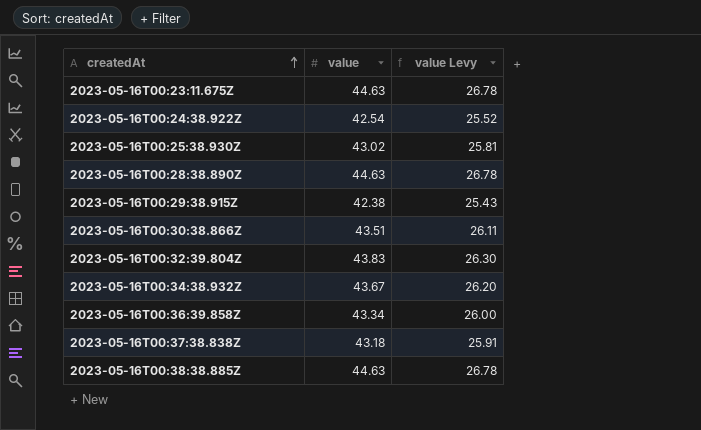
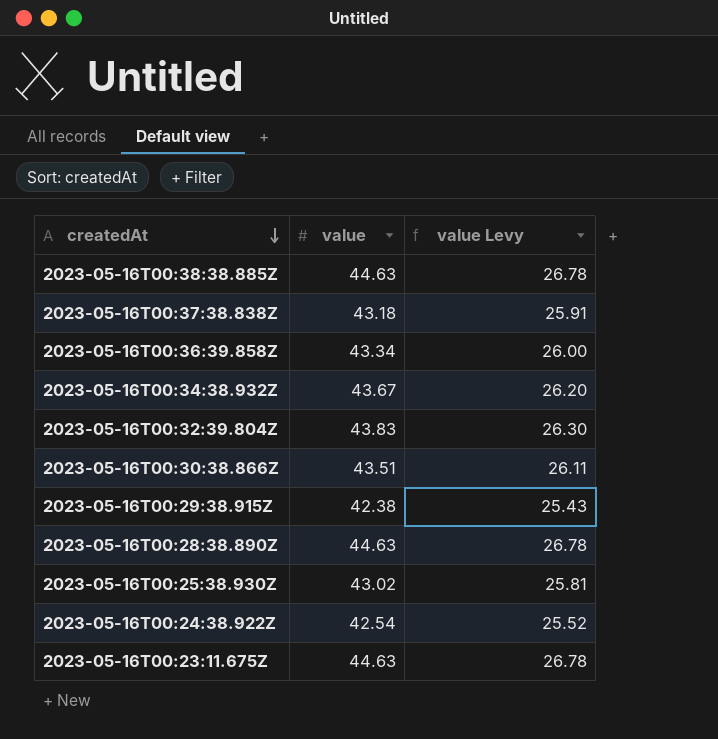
row order: createdAt ascending -> createdAt descending

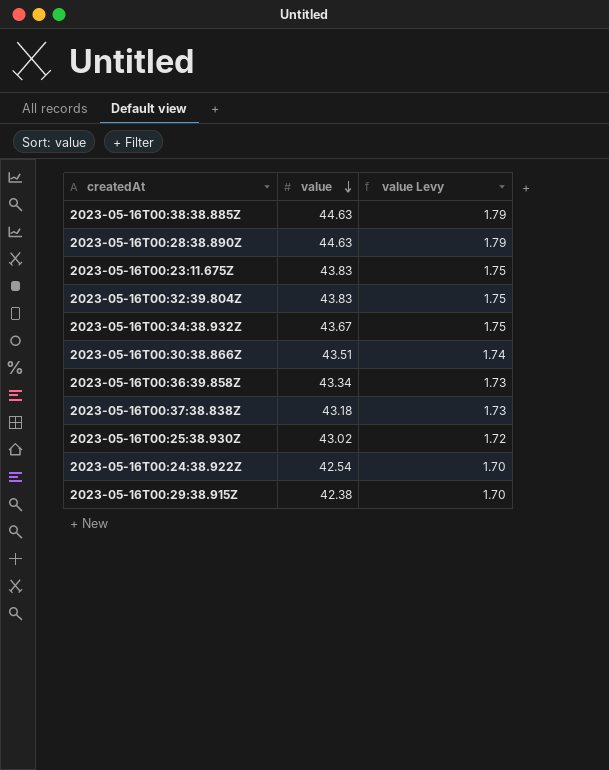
row order: createdAt descending -> value descending
column value Levy | formula: [value] * 0.6 -> [value] * 0.04
2023-05-16T00:23:11.675Z | value: 44.63 -> 43.83

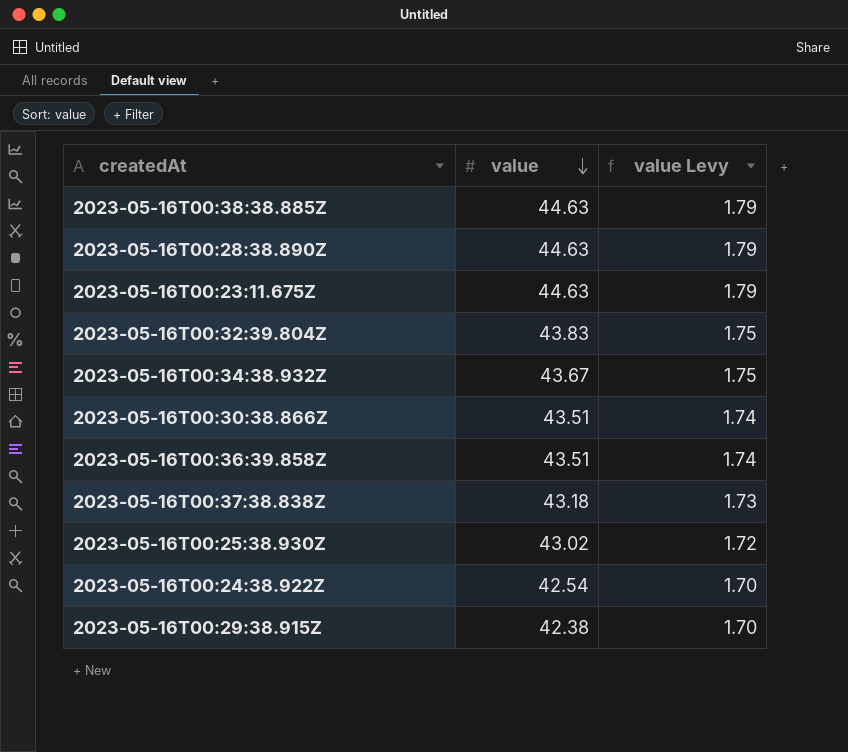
2023-05-16T00:23:11.675Z | value: 43.83 -> 44.63
2023-05-16T00:23:11.675Z | value Levy: 1.75 -> 1.79
2023-05-16T00:36:39.858Z | value: 43.34 -> 43.51
2023-05-16T00:36:39.858Z | value Levy: 1.73 -> 1.74

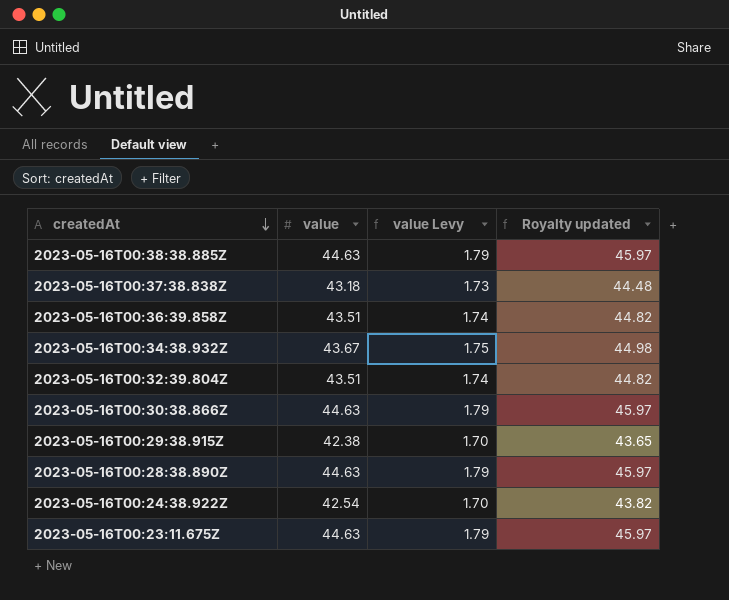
row order: value descending -> createdAt descending
column Royalty updated | formula: none -> [value] * 1.03
row 2023-05-16T00:25:38.930Z: 43.02 | 1.72 -> none
2023-05-16T00:32:39.804Z | value: 43.83 -> 43.51
2023-05-16T00:32:39.804Z | value Levy: 1.75 -> 1.74
2023-05-16T00:30:38.866Z | value: 43.51 -> 44.63
2023-05-16T00:30:38.866Z | value Levy: 1.74 -> 1.79

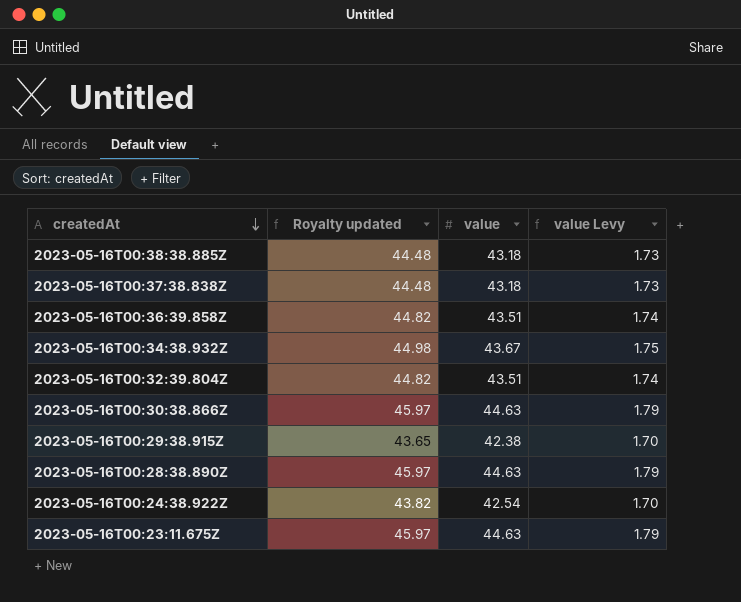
column Royalty updated | position: 4 -> 2
2023-05-16T00:38:38.885Z | Royalty updated: 45.97 -> 44.48
2023-05-16T00:38:38.885Z | value: 44.63 -> 43.18
2023-05-16T00:38:38.885Z | value Levy: 1.79 -> 1.73

